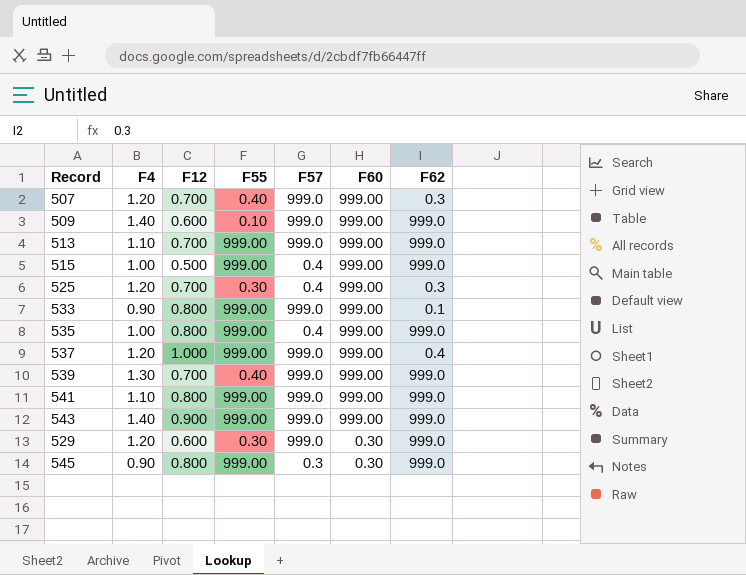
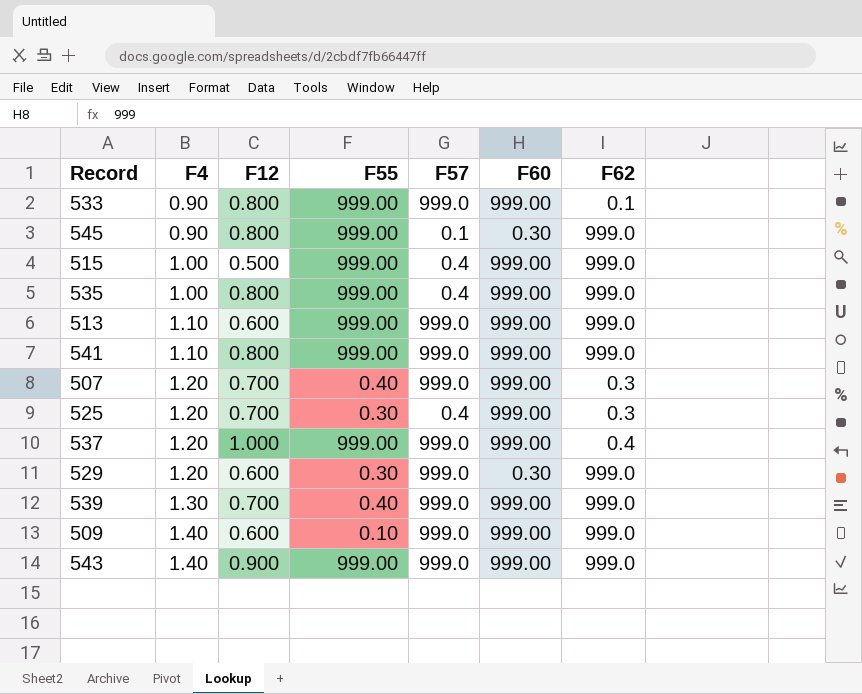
row order: F60 descending -> F4 ascending
545 | F57: 0.3 -> 0.1
513 | F12: 0.700 -> 0.600

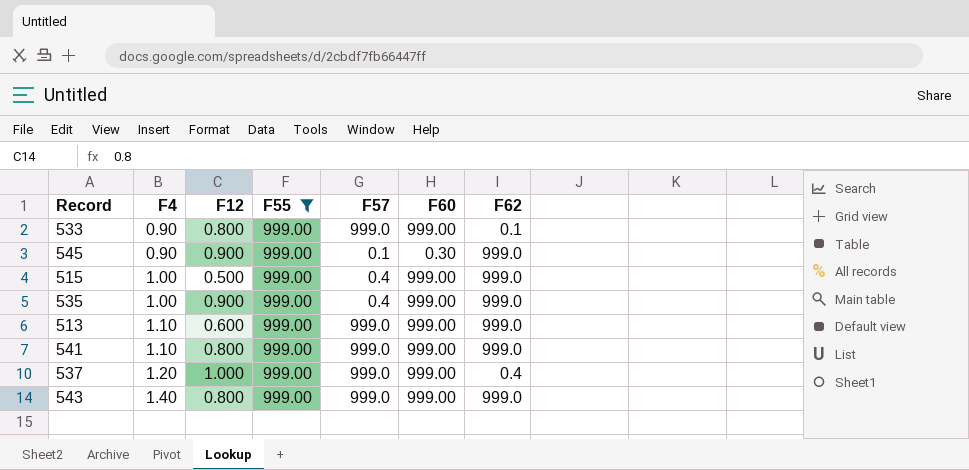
filter: none -> F55 = 999.00
545 | F12: 0.800 -> 0.900
535 | F12: 0.800 -> 0.900
543 | F12: 0.900 -> 0.800

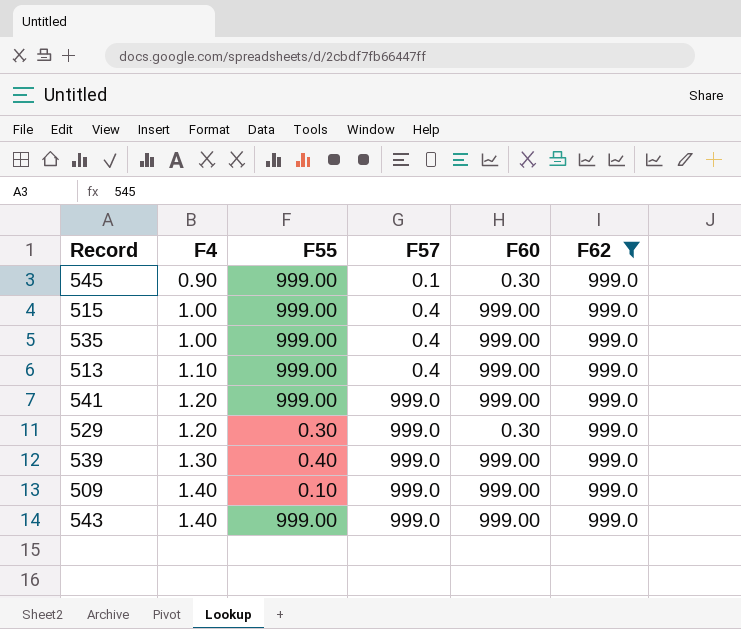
filter: F55 = 999.00 -> F62 = 999.0
column F12 | position: 3 -> none
513 | F57: 999.0 -> 0.4
541 | F4: 1.10 -> 1.20

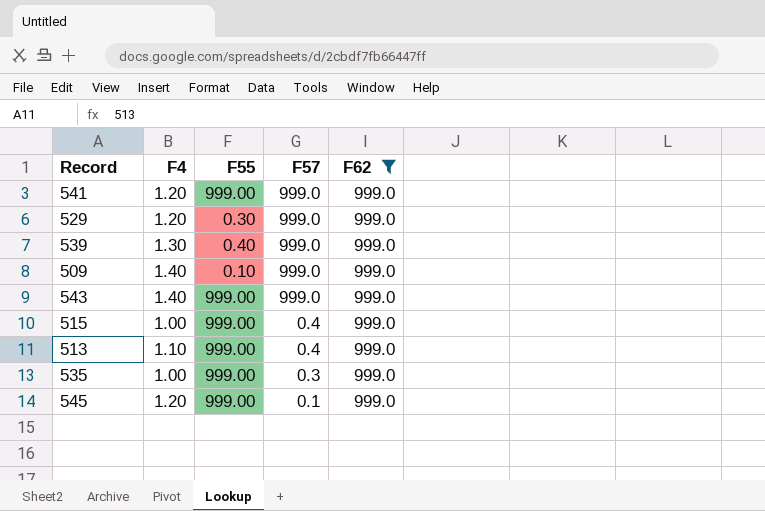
row order: F4 ascending -> F57 descending
column F60 | position: 5 -> none
535 | F57: 0.4 -> 0.3
545 | F4: 0.90 -> 1.20

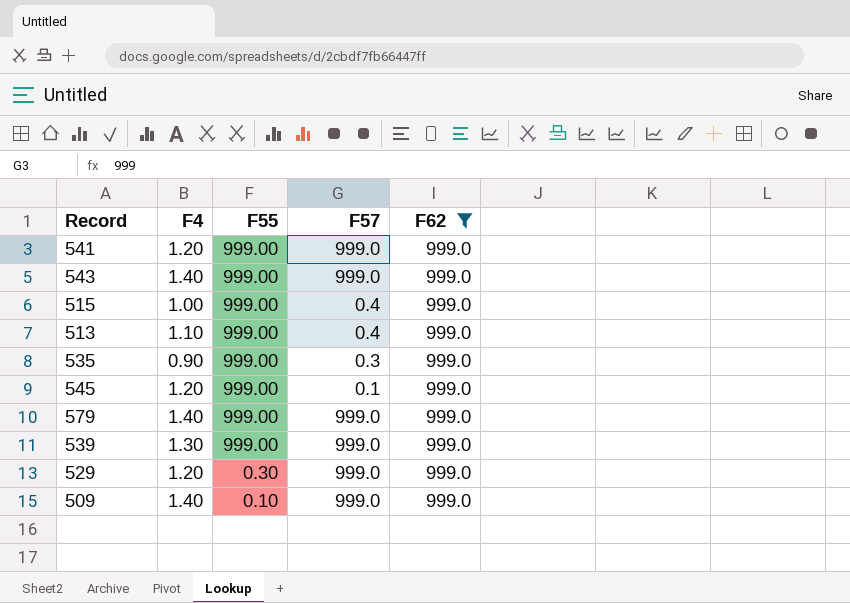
row order: F57 descending -> F55 descending
535 | F4: 1.00 -> 0.90
row 579: none -> 1.40 | 999.00 | 999.0 | 999.0
539 | F55: 0.40 -> 999.00

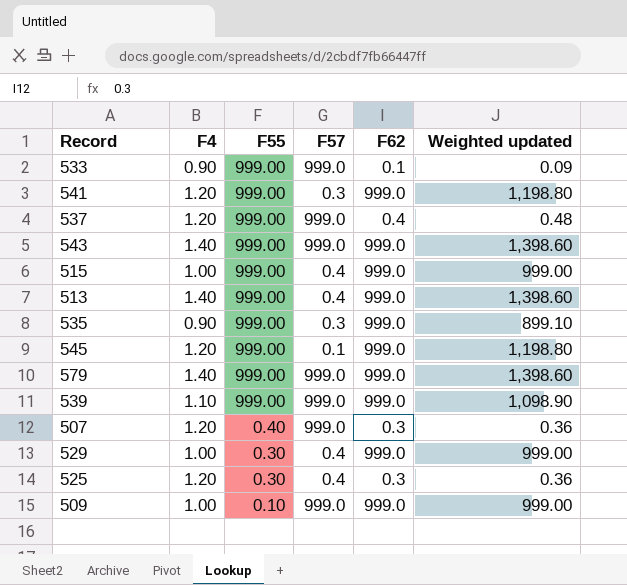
filter: F62 = 999.0 -> none
column Weighted updated | formula: none -> [F4] * [F62]
541 | F57: 999.0 -> 0.3
513 | F4: 1.10 -> 1.40
539 | F4: 1.30 -> 1.10
529 | F4: 1.20 -> 1.00
529 | F57: 999.0 -> 0.4
509 | F4: 1.40 -> 1.00

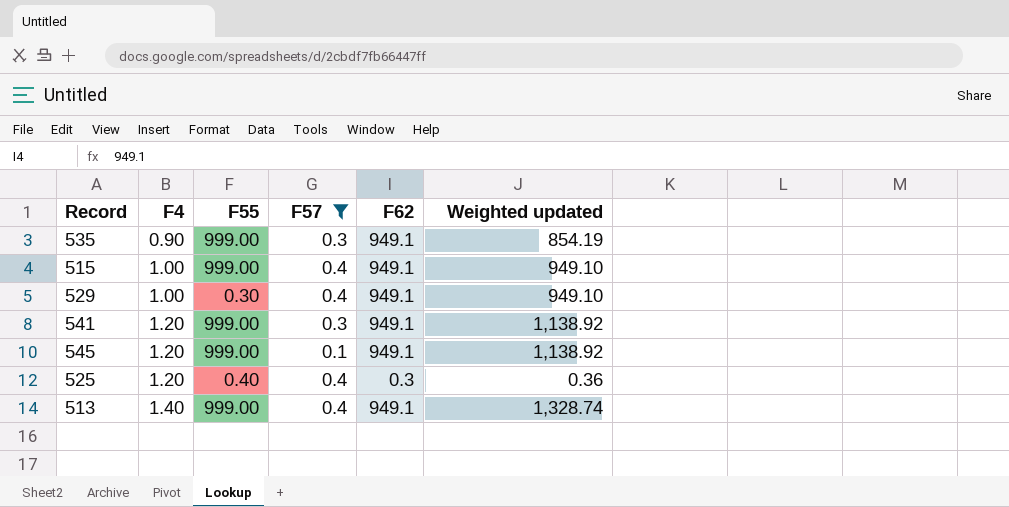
filter: none -> F57 != 999.0
row order: F55 descending -> F4 ascending
535 | F62: 999.0 -> 949.1
535 | Weighted updated: 899.10 -> 854.19
515 | F62: 999.0 -> 949.1
515 | Weighted updated: 999.00 -> 949.10
529 | F62: 999.0 -> 949.1
529 | Weighted updated: 999.00 -> 949.10
541 | F62: 999.0 -> 949.1
541 | Weighted updated: 1,198.80 -> 1,138.92
545 | F62: 999.0 -> 949.1
545 | Weighted updated: 1,198.80 -> 1,138.92
525 | F55: 0.30 -> 0.40
513 | F62: 999.0 -> 949.1
513 | Weighted updated: 1,398.60 -> 1,328.74

